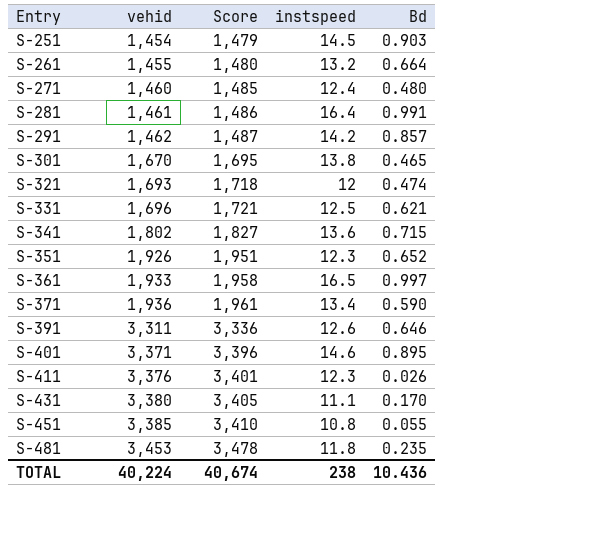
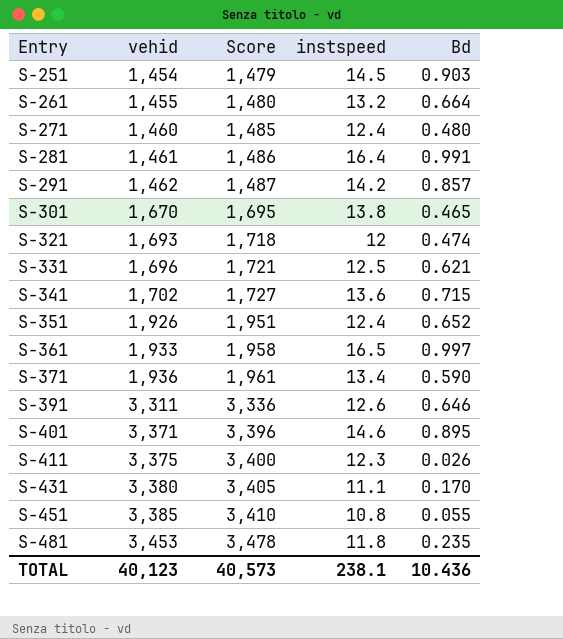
S-341 | vehid: 1,802 -> 1,702
S-341 | Score: 1,827 -> 1,727
S-351 | instspeed: 12.3 -> 12.4
S-411 | vehid: 3,376 -> 3,375
S-411 | Score: 3,401 -> 3,400
TOTAL | vehid: 40,224 -> 40,123
TOTAL | Score: 40,674 -> 40,573
TOTAL | instspeed: 238 -> 238.1

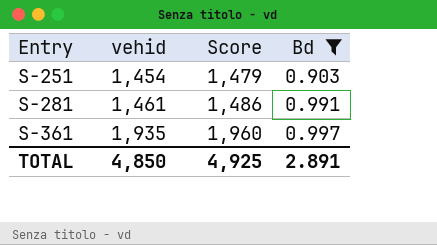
filter: none -> Bd >= 0.903
column instspeed | position: 4 -> none
S-361 | vehid: 1,933 -> 1,935
S-361 | Score: 1,958 -> 1,960
TOTAL | vehid: 40,123 -> 4,850
TOTAL | Score: 40,573 -> 4,925
TOTAL | Bd: 10.436 -> 2.891

